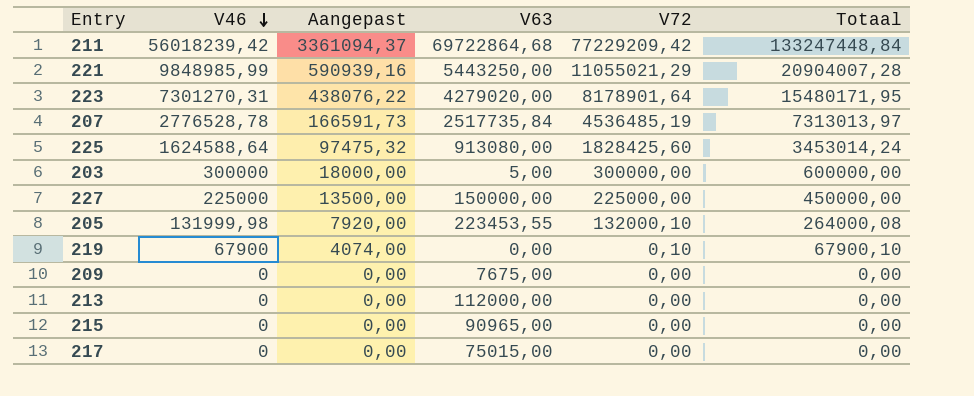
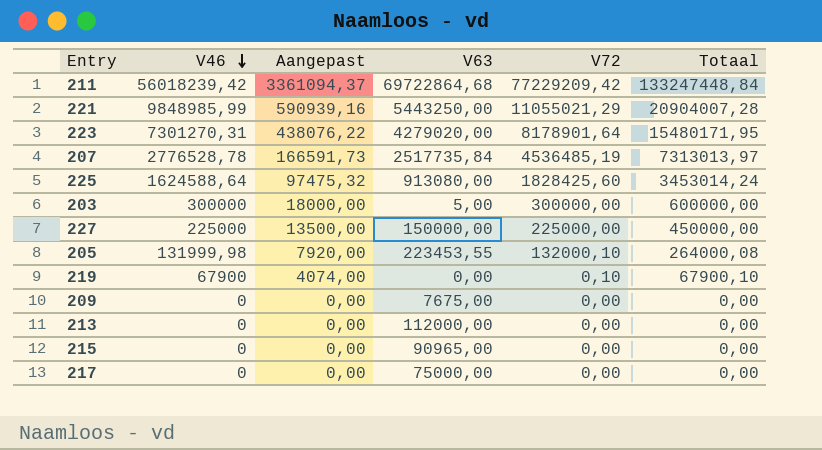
217 | V63: 75015,00 -> 75000,00

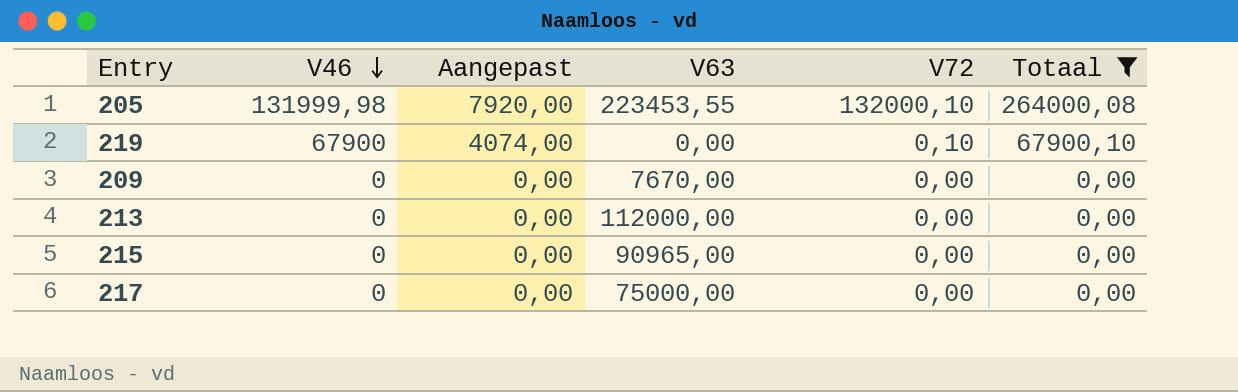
filter: none -> Totaal <= 264000,08
209 | V63: 7675,00 -> 7670,00

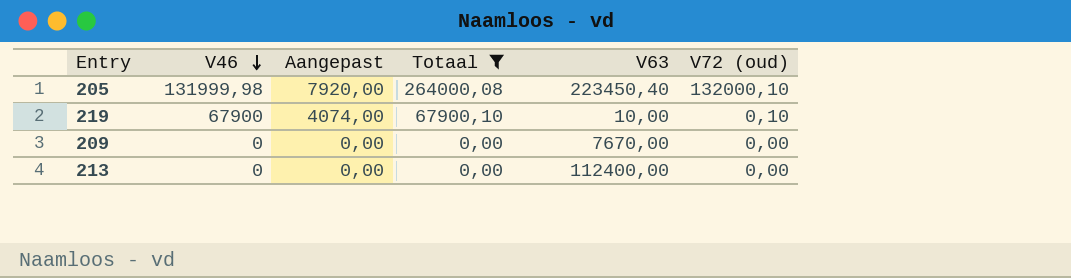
column Totaal | position: 6 -> 4
column name: V72 -> V72 (oud)
row 215: 0 | 0,00 | 90965,00 | 0,00 | 0,00 -> none
row 217: 0 | 0,00 | 75000,00 | 0,00 | 0,00 -> none
205 | V63: 223453,55 -> 223450,40
219 | V63: 0,00 -> 10,00
213 | V63: 112000,00 -> 112400,00

